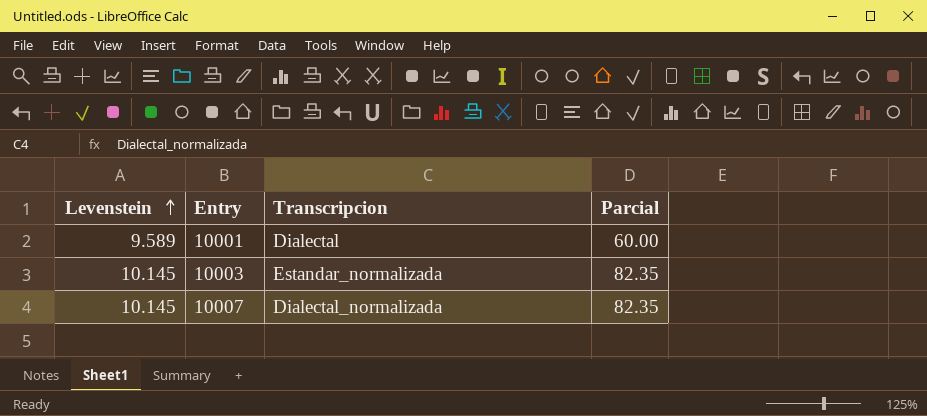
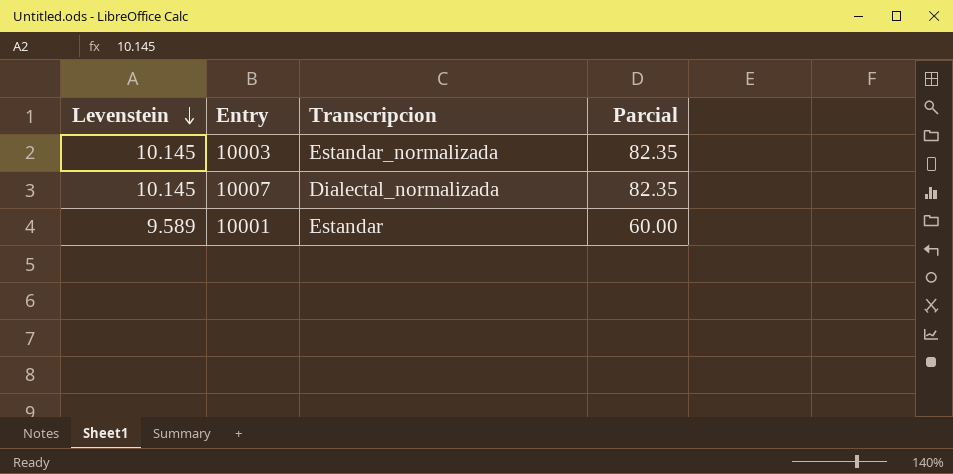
row order: Levenstein ascending -> Levenstein descending
10001 | Transcripcion: Dialectal -> Estandar

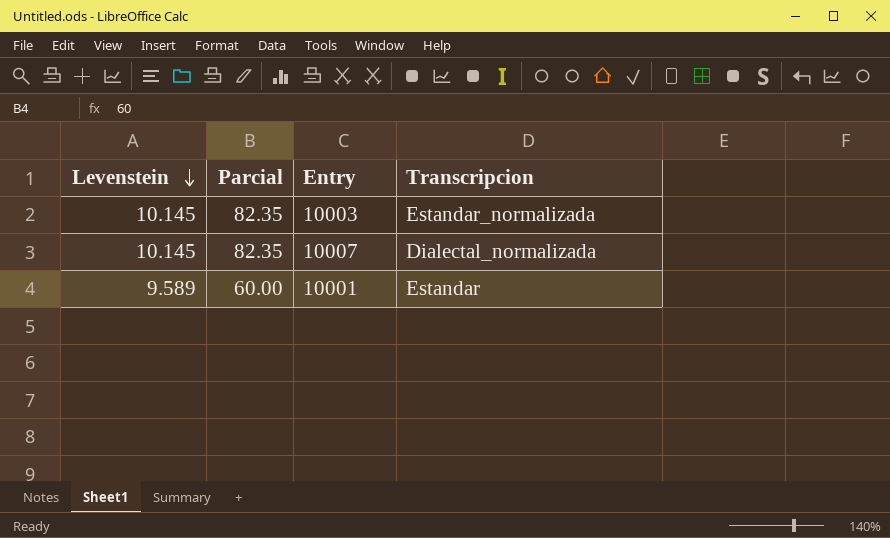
column Parcial | position: 4 -> 2

